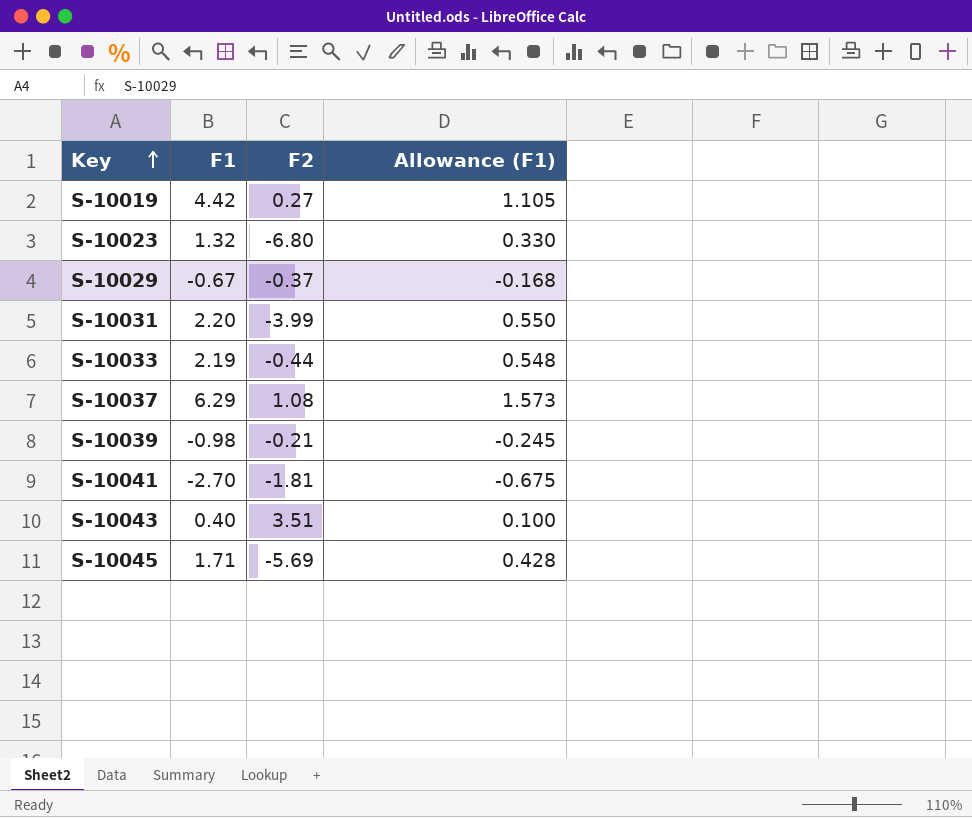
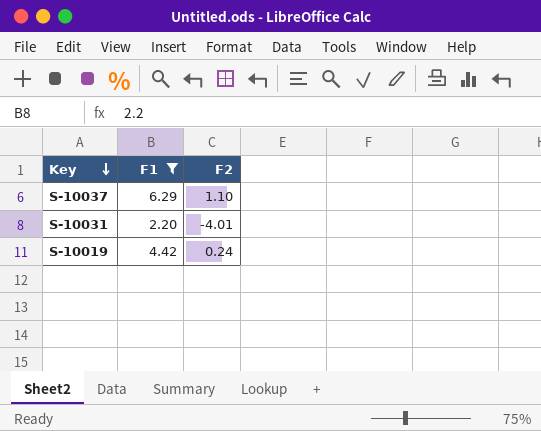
filter: none -> F1 >= 2.20
row order: Key ascending -> Key descending
column Allowance (F1) | formula: [F1] * 0.25 -> none
S-10037 | F2: 1.08 -> 1.10
S-10031 | F2: -3.99 -> -4.01
S-10019 | F2: 0.27 -> 0.24

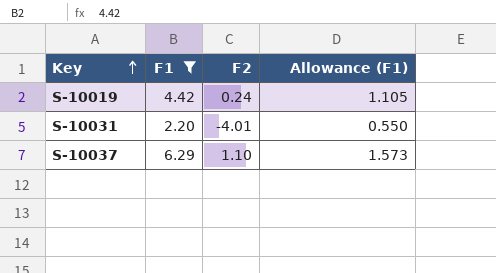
row order: Key descending -> Key ascending
column Allowance (F1) | formula: none -> [F1] * 0.25

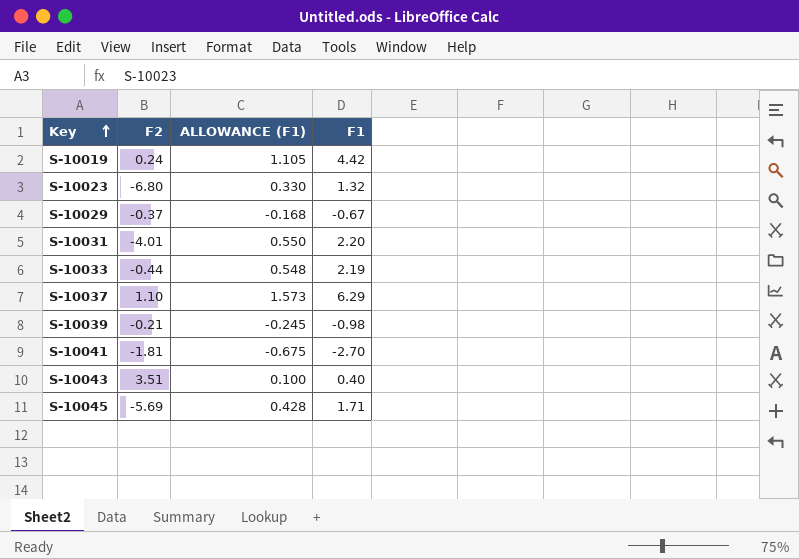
filter: F1 >= 2.20 -> none
column name: Allowance (F1) -> ALLOWANCE (F1)
column F1 | position: 2 -> 4

